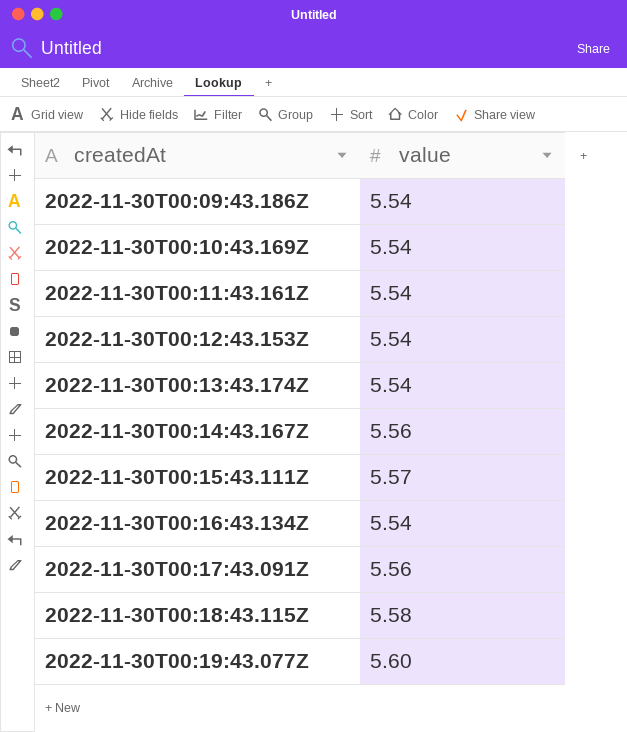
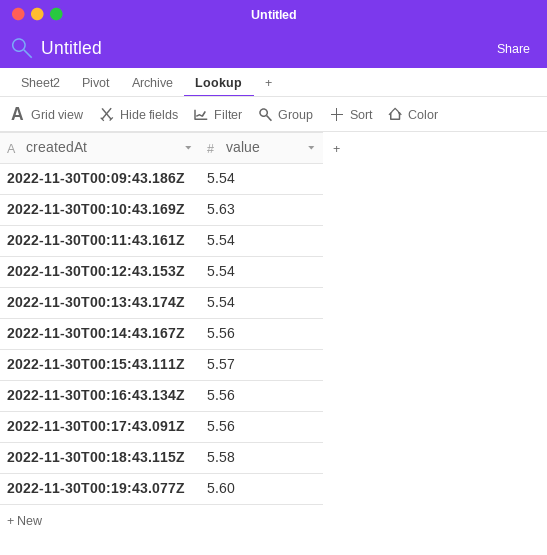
2022-11-30T00:10:43.169Z | value: 5.54 -> 5.63
2022-11-30T00:16:43.134Z | value: 5.54 -> 5.56

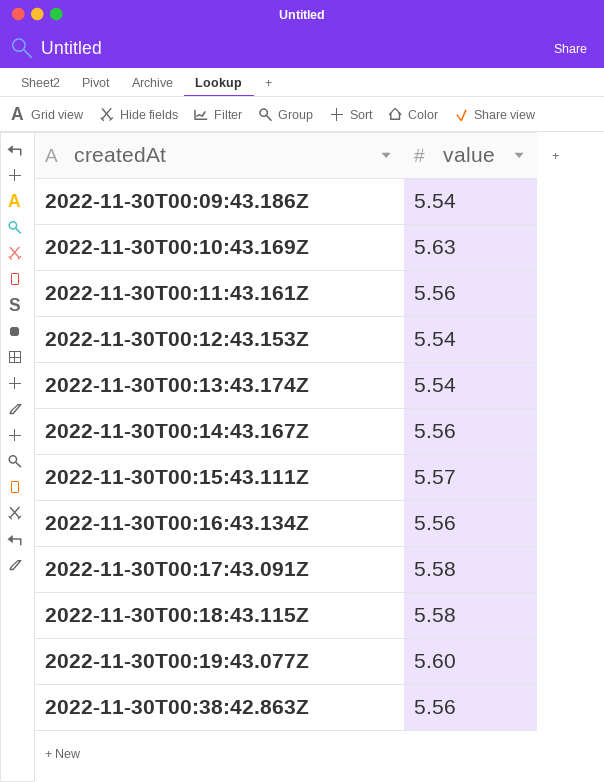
2022-11-30T00:11:43.161Z | value: 5.54 -> 5.56
2022-11-30T00:17:43.091Z | value: 5.56 -> 5.58
row 2022-11-30T00:38:42.863Z: none -> 5.56

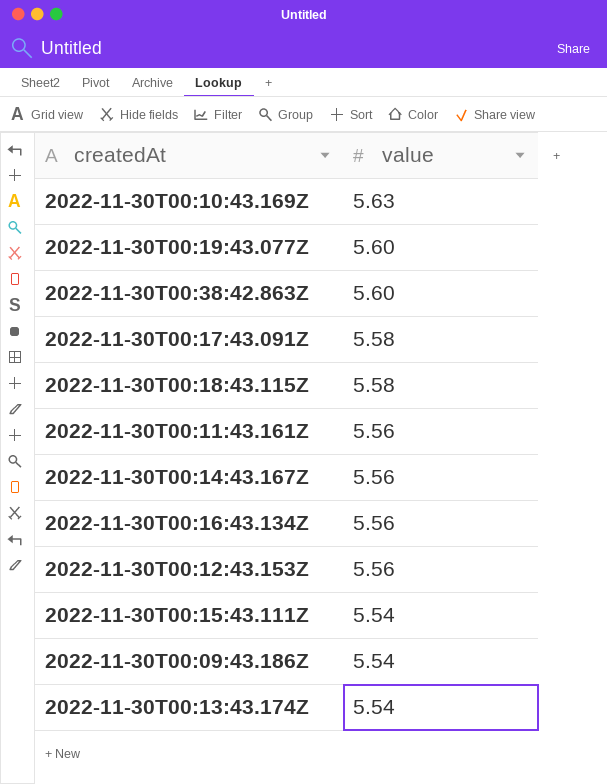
row order: createdAt ascending -> value descending
2022-11-30T00:38:42.863Z | value: 5.56 -> 5.60
2022-11-30T00:12:43.153Z | value: 5.54 -> 5.56
2022-11-30T00:15:43.111Z | value: 5.57 -> 5.54

